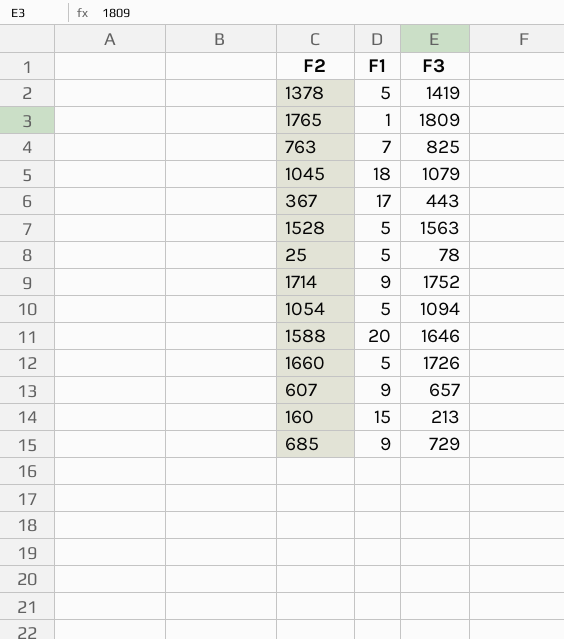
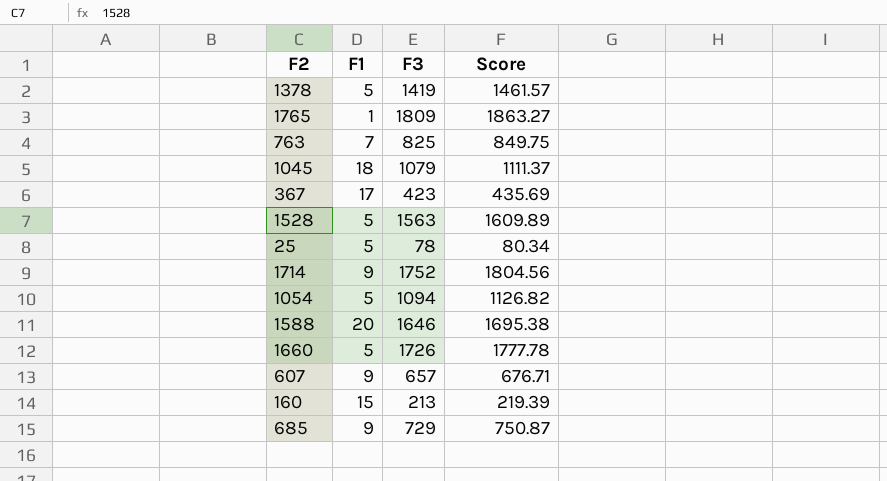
column Score | formula: none -> [F3] * 1.03
367 | F3: 443 -> 423

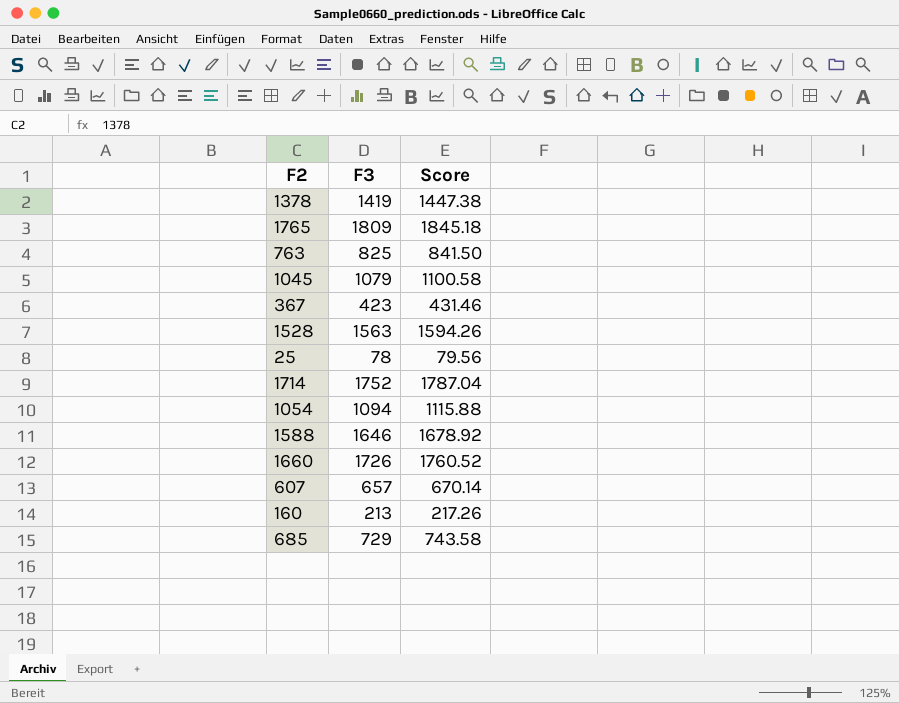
column F1 | position: 2 -> none
column Score | formula: [F3] * 1.03 -> [F3] * 1.02

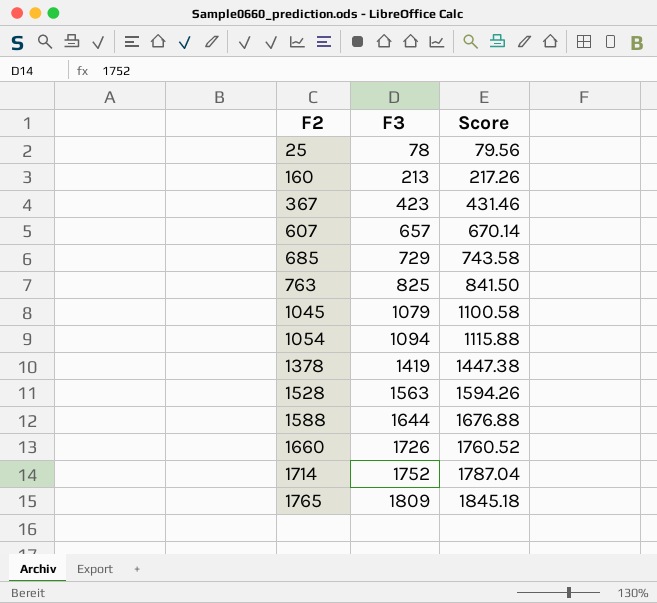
row order: none -> F2 ascending
1588 | F3: 1646 -> 1644
1588 | Score: 1678.92 -> 1676.88

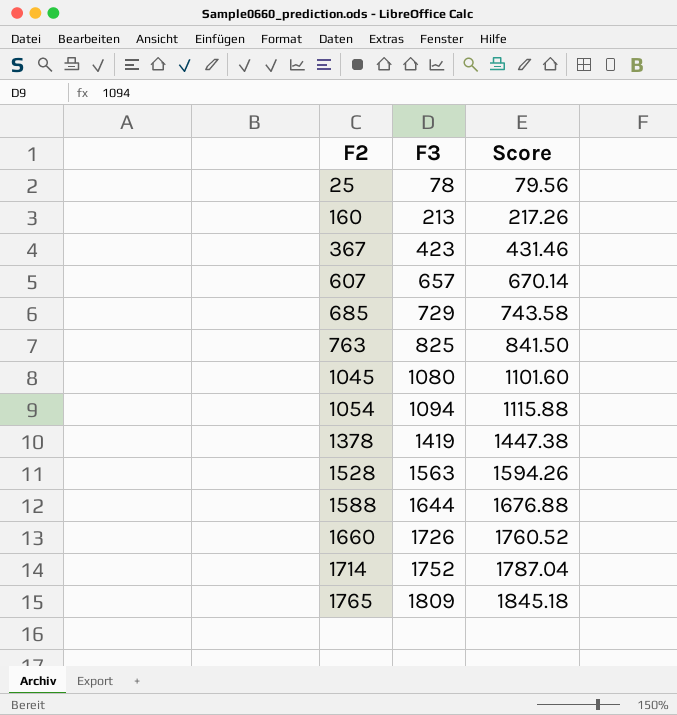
1045 | F3: 1079 -> 1080
1045 | Score: 1100.58 -> 1101.60

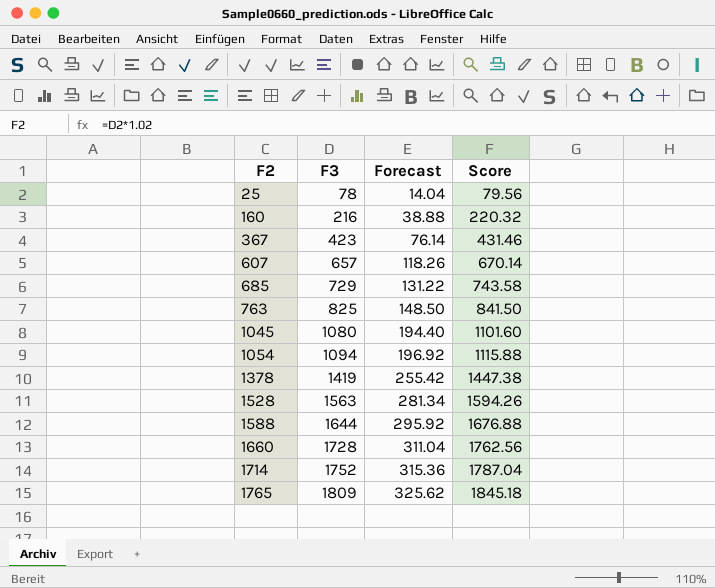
column Forecast | formula: none -> [F3] * 0.18
160 | F3: 213 -> 216
160 | Score: 217.26 -> 220.32
1660 | F3: 1726 -> 1728
1660 | Score: 1760.52 -> 1762.56

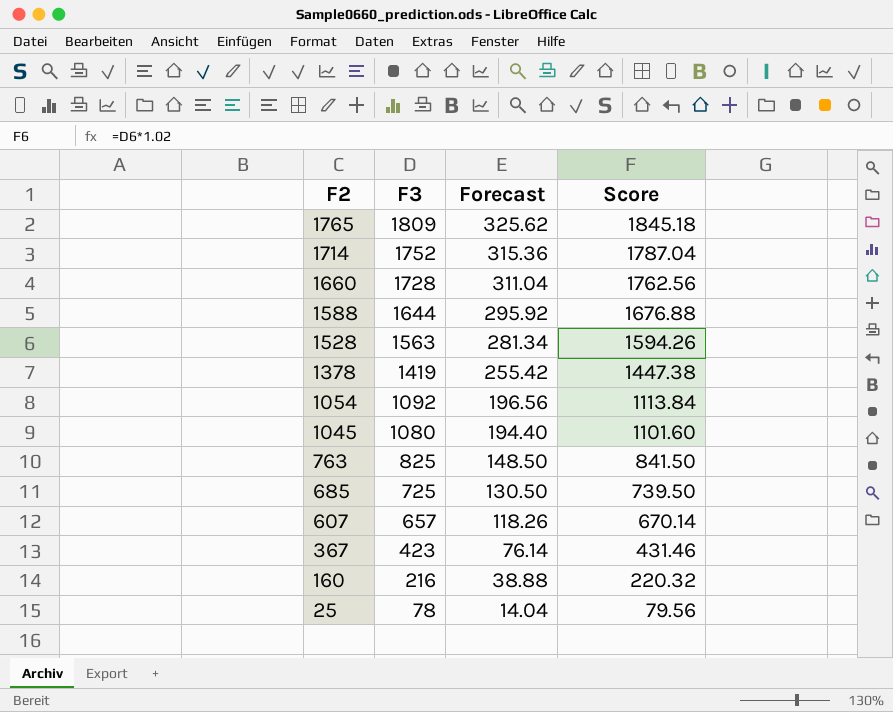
row order: F2 ascending -> F2 descending
1054 | F3: 1094 -> 1092
1054 | Forecast: 196.92 -> 196.56
1054 | Score: 1115.88 -> 1113.84
685 | F3: 729 -> 725
685 | Forecast: 131.22 -> 130.50
685 | Score: 743.58 -> 739.50

